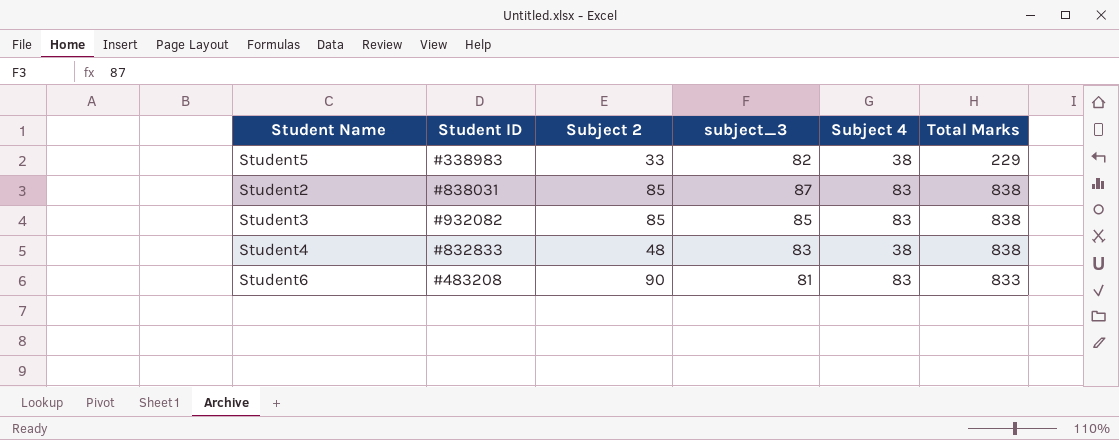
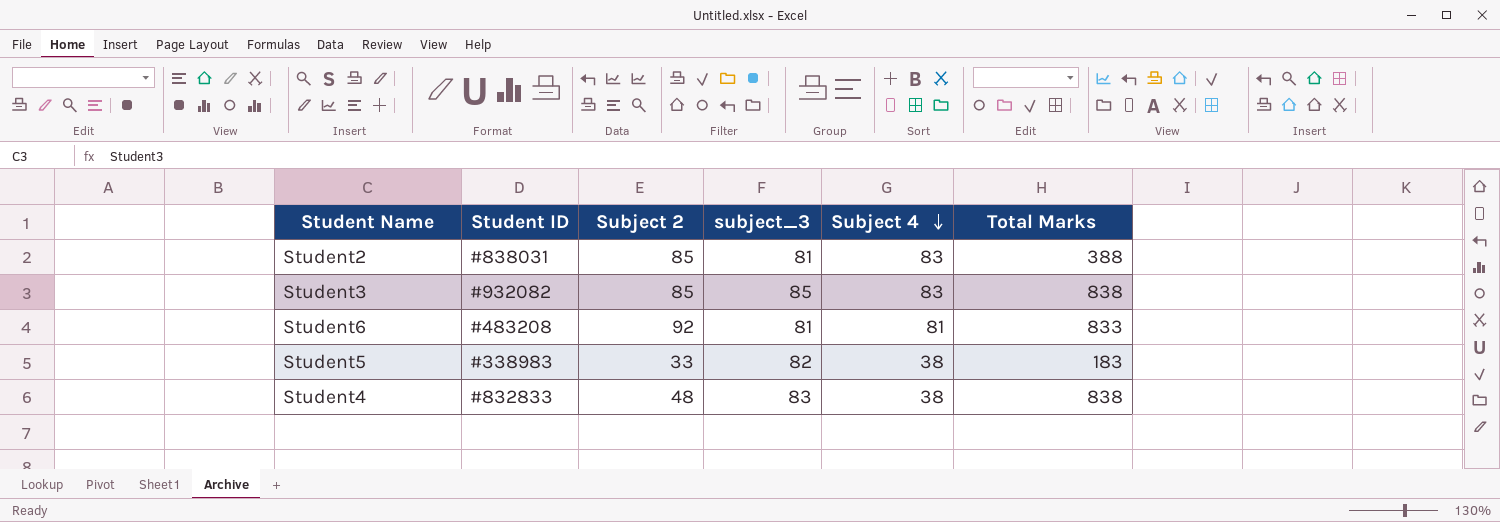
row order: none -> Subject 4 descending
Student2 | subject_3: 87 -> 81
Student2 | Total Marks: 838 -> 388
Student6 | Subject 2: 90 -> 92
Student6 | Subject 4: 83 -> 81
Student5 | Total Marks: 229 -> 183

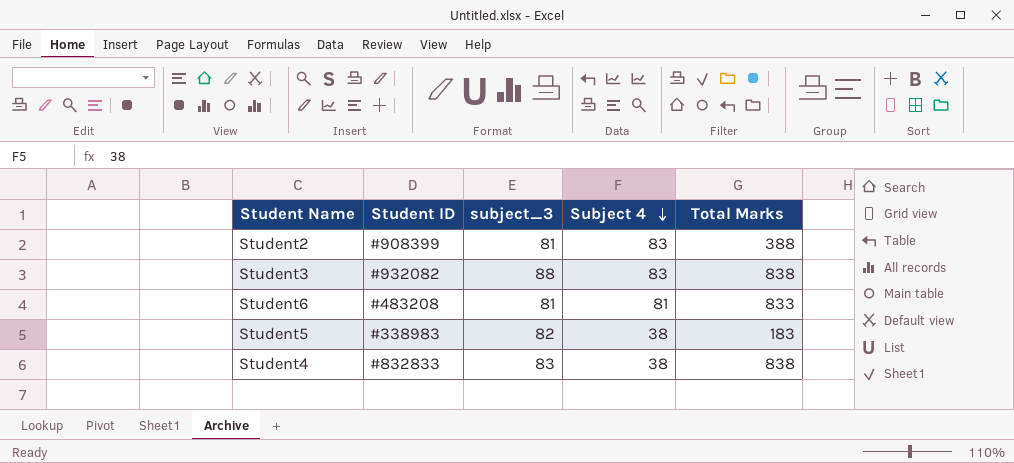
column Subject 2 | position: 3 -> none
Student2 | Student ID: #838031 -> #908399
Student3 | subject_3: 85 -> 88

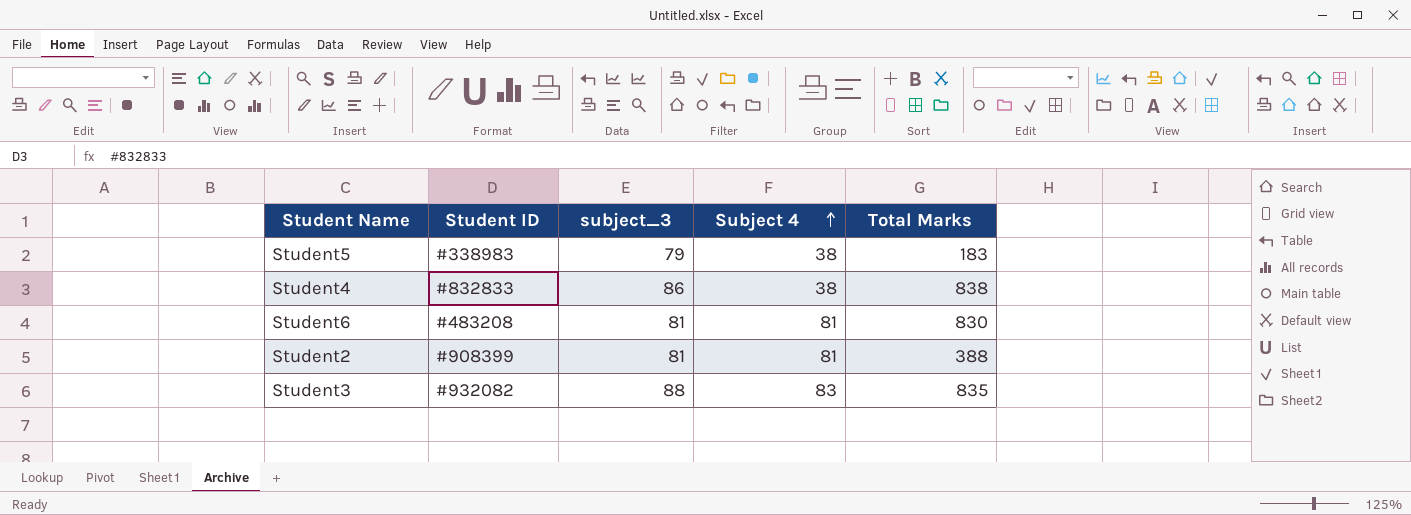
row order: Subject 4 descending -> Subject 4 ascending
Student5 | subject_3: 82 -> 79
Student4 | subject_3: 83 -> 86
Student6 | Total Marks: 833 -> 830
Student2 | Subject 4: 83 -> 81
Student3 | Total Marks: 838 -> 835

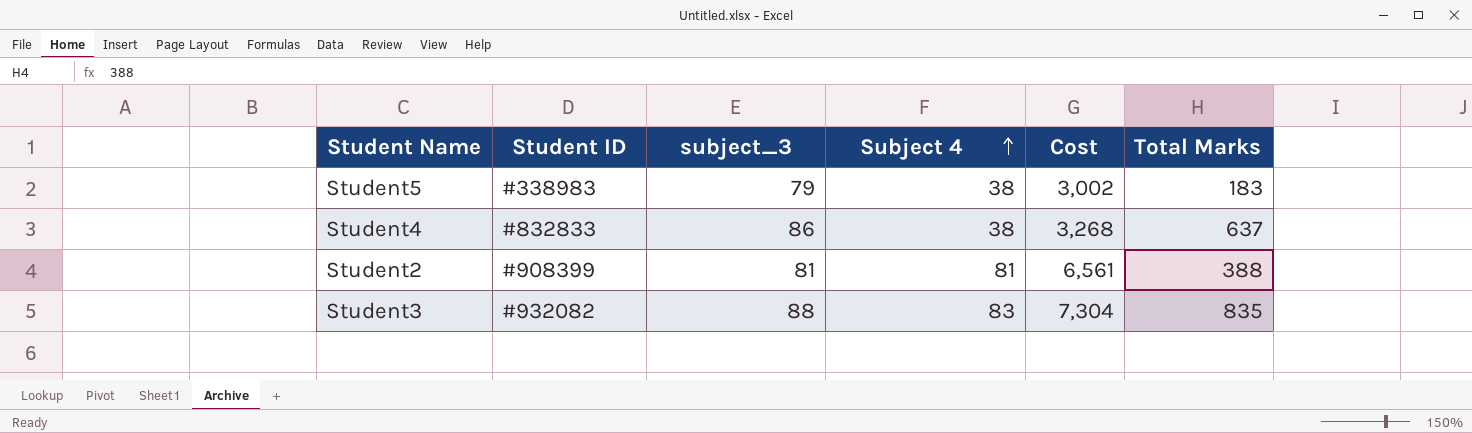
column Cost | formula: none -> [subject_3] * [Subject 4]
row Student6: #483208 | 81 | 81 | 830 -> none
Student4 | Total Marks: 838 -> 637

